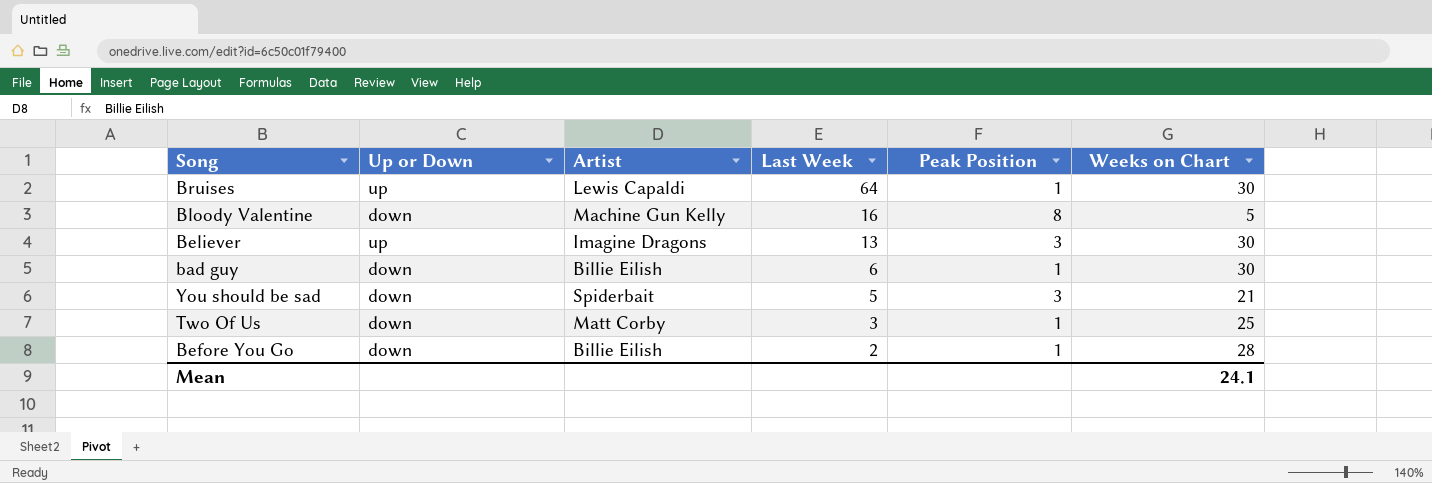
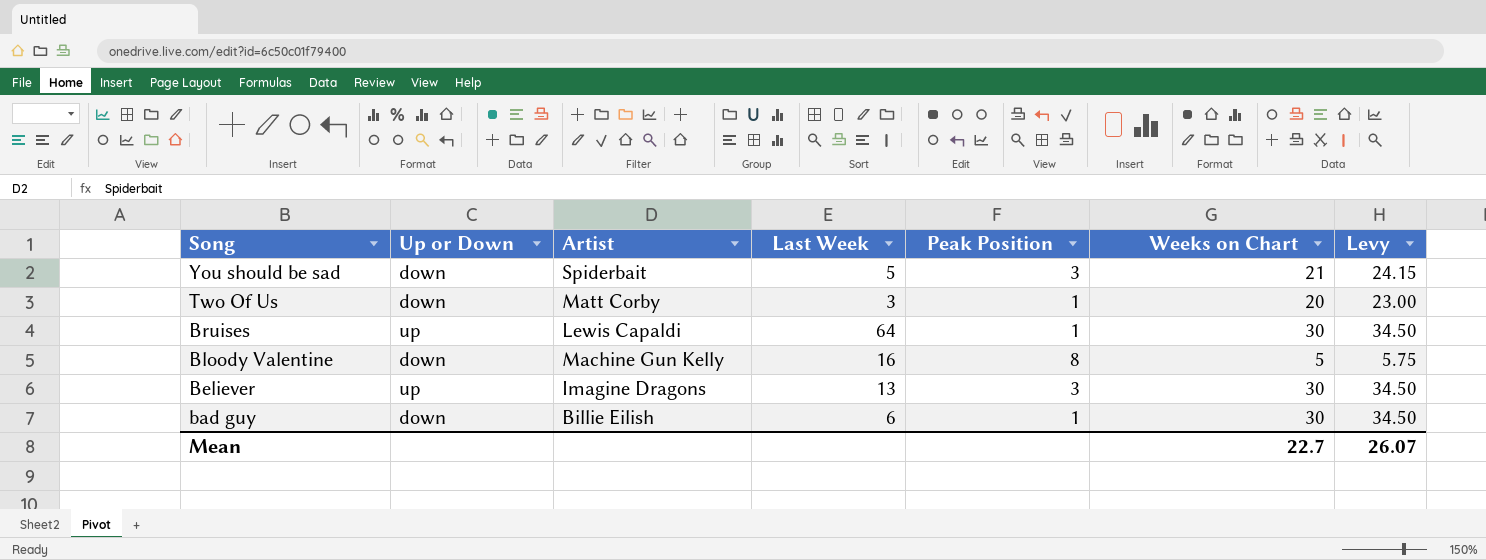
row order: Last Week descending -> Song descending
column Levy | formula: none -> [Weeks on Chart] * 1.15
row Before You Go: down | Billie Eilish | 2 | 1 | 28 -> none
Two Of Us | Weeks on Chart: 25 -> 20
Mean | Weeks on Chart: 24.1 -> 22.7

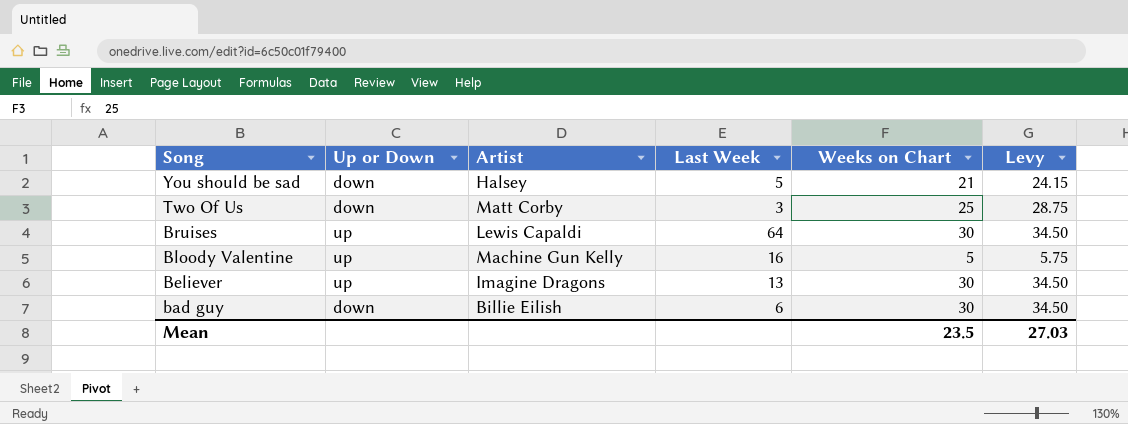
column Peak Position | position: 5 -> none
You should be sad | Artist: Spiderbait -> Halsey
Two Of Us | Weeks on Chart: 20 -> 25
Two Of Us | Levy: 23.00 -> 28.75
Bloody Valentine | Up or Down: down -> up
Mean | Weeks on Chart: 22.7 -> 23.5
Mean | Levy: 26.07 -> 27.03

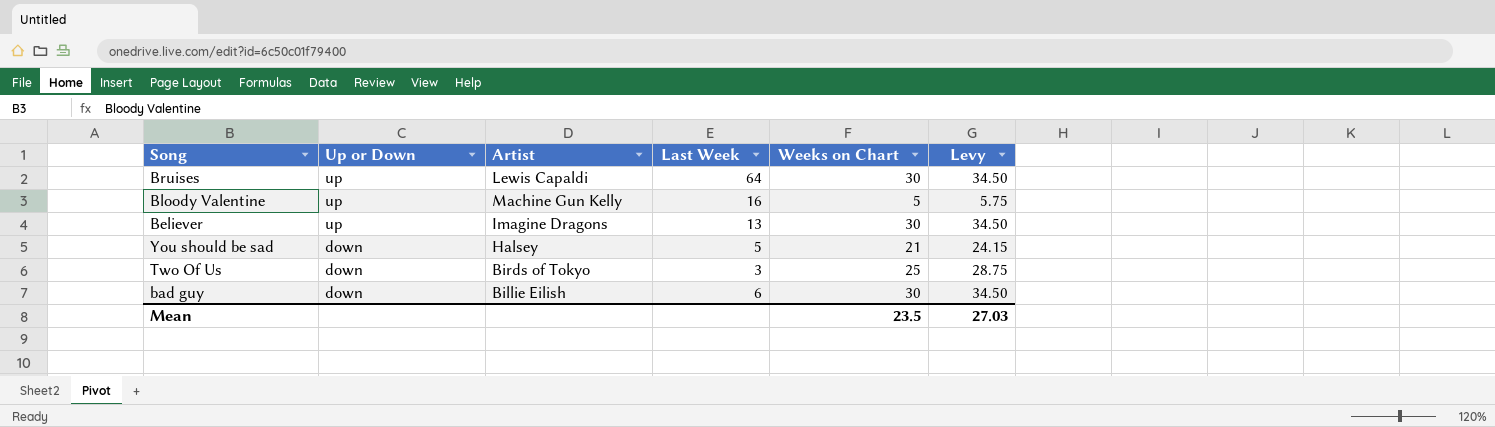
row order: Song descending -> Up or Down descending
Two Of Us | Artist: Matt Corby -> Birds of Tokyo

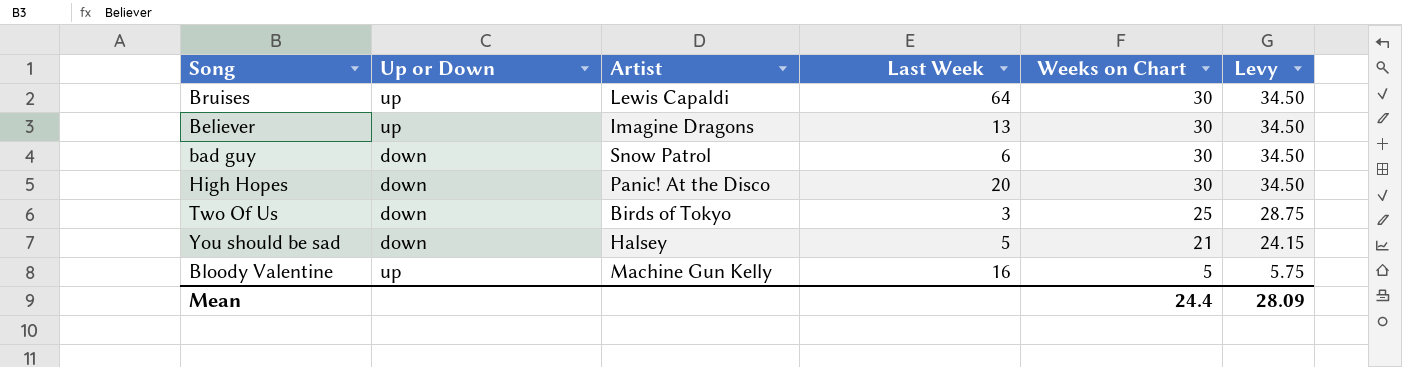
row order: Up or Down descending -> Weeks on Chart descending
bad guy | Artist: Billie Eilish -> Snow Patrol
row High Hopes: none -> down | Panic! At the Disco | 20 | 30 | 34.50
Mean | Weeks on Chart: 23.5 -> 24.4
Mean | Levy: 27.03 -> 28.09

